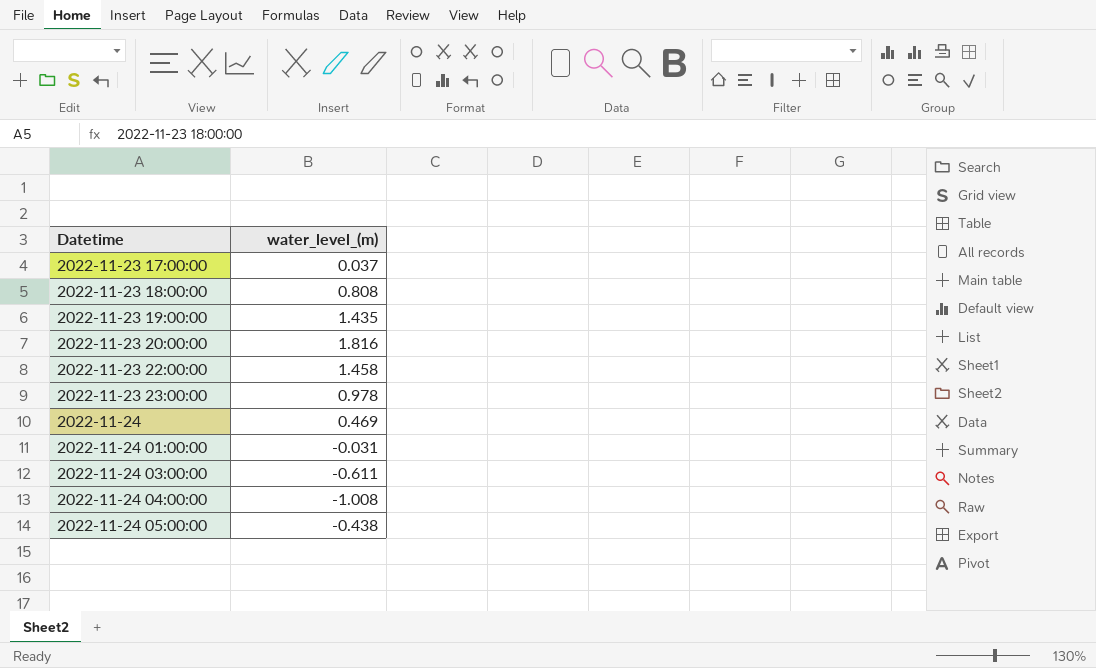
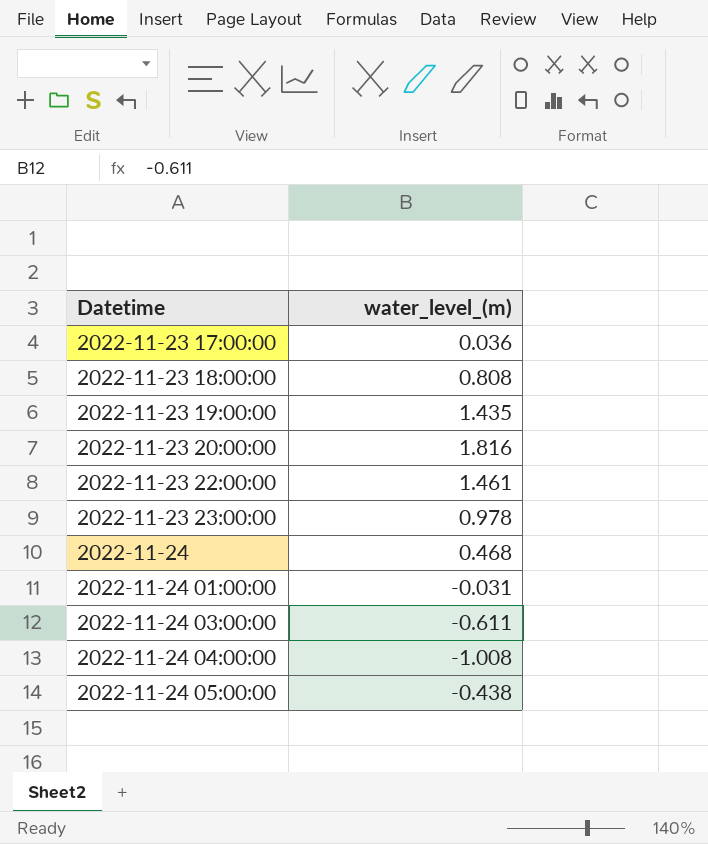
2022-11-23 17:00:00 | water_level_(m): 0.037 -> 0.036
2022-11-23 22:00:00 | water_level_(m): 1.458 -> 1.461
2022-11-24 | water_level_(m): 0.469 -> 0.468

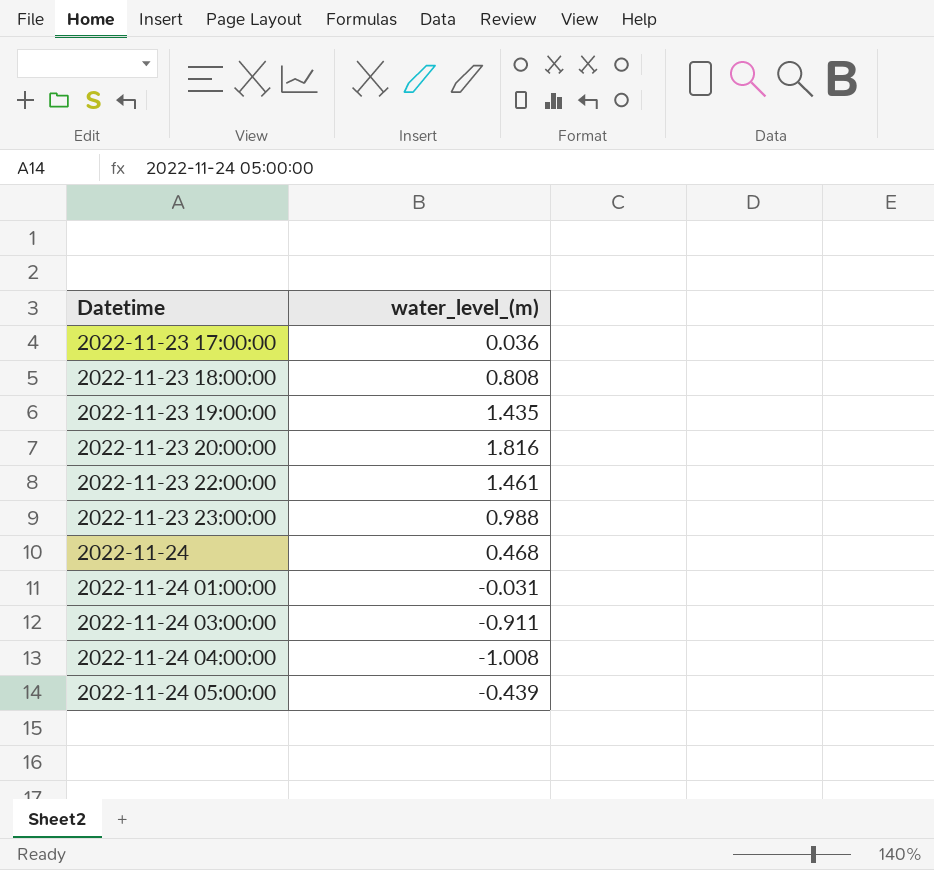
2022-11-23 23:00:00 | water_level_(m): 0.978 -> 0.988
2022-11-24 03:00:00 | water_level_(m): -0.611 -> -0.911
2022-11-24 05:00:00 | water_level_(m): -0.438 -> -0.439

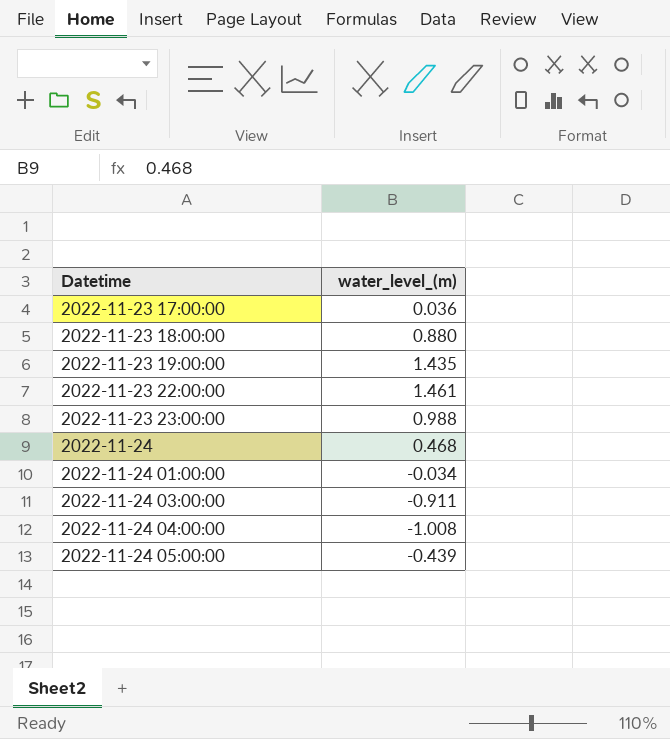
row 2022-11-23 20:00:00: 1.816 -> none
2022-11-23 18:00:00 | water_level_(m): 0.808 -> 0.880
2022-11-24 01:00:00 | water_level_(m): -0.031 -> -0.034

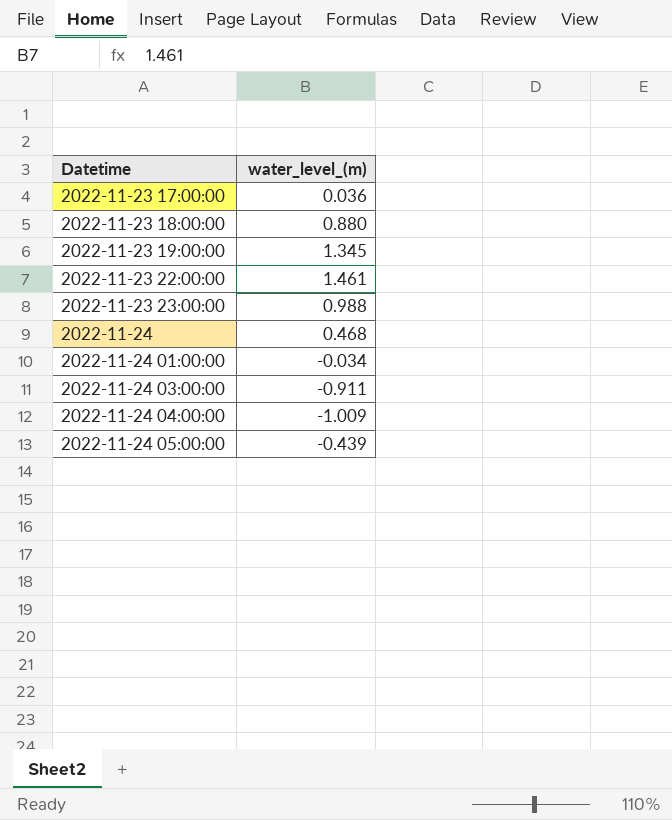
2022-11-23 19:00:00 | water_level_(m): 1.435 -> 1.345
2022-11-24 04:00:00 | water_level_(m): -1.008 -> -1.009

